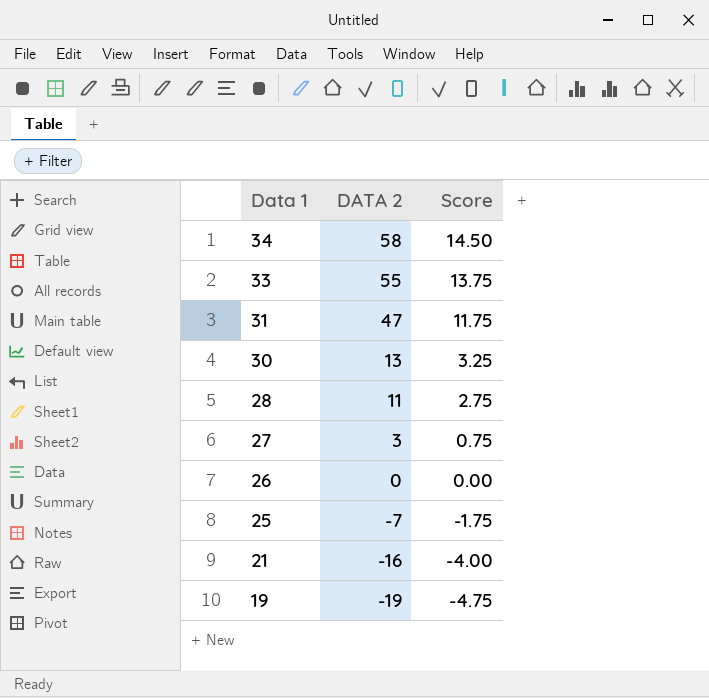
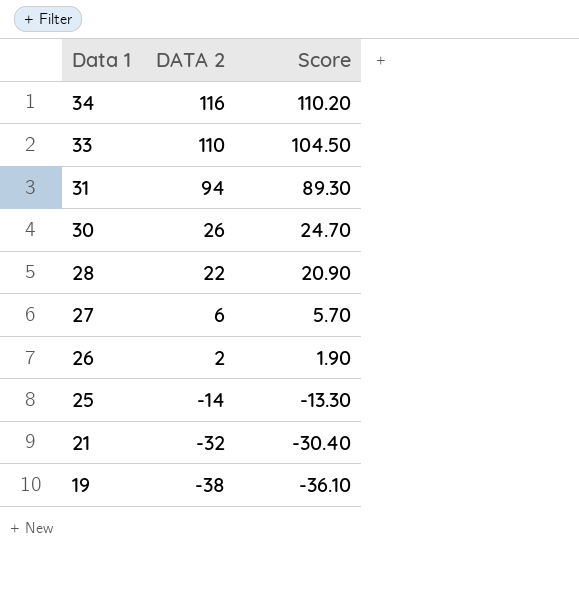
column Score | formula: [DATA 2] * 0.25 -> [DATA 2] * 0.95
34 | DATA 2: 58 -> 116
33 | DATA 2: 55 -> 110
31 | DATA 2: 47 -> 94
30 | DATA 2: 13 -> 26
28 | DATA 2: 11 -> 22
27 | DATA 2: 3 -> 6
26 | DATA 2: 0 -> 2
25 | DATA 2: -7 -> -14
21 | DATA 2: -16 -> -32
19 | DATA 2: -19 -> -38

